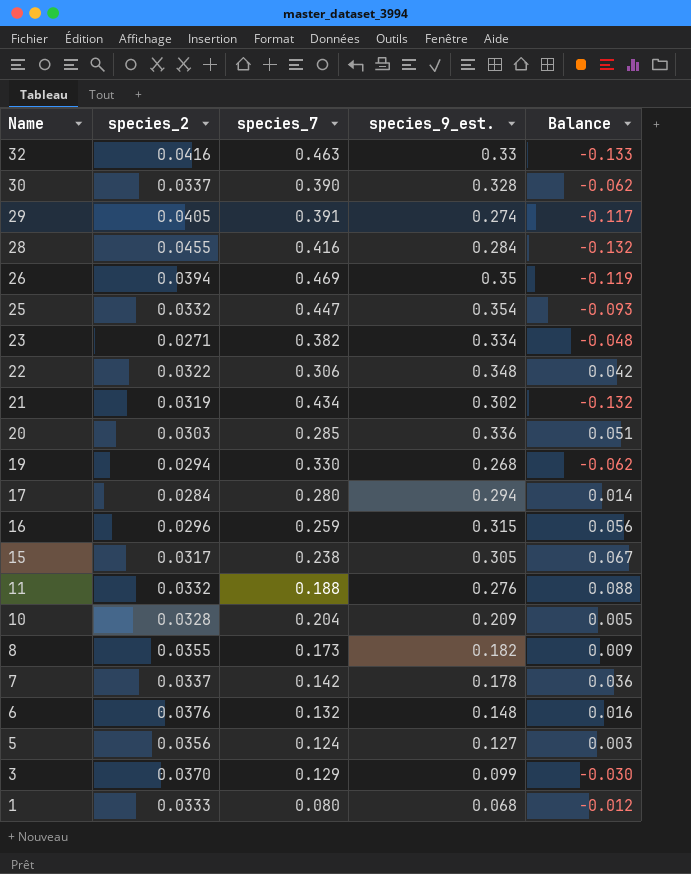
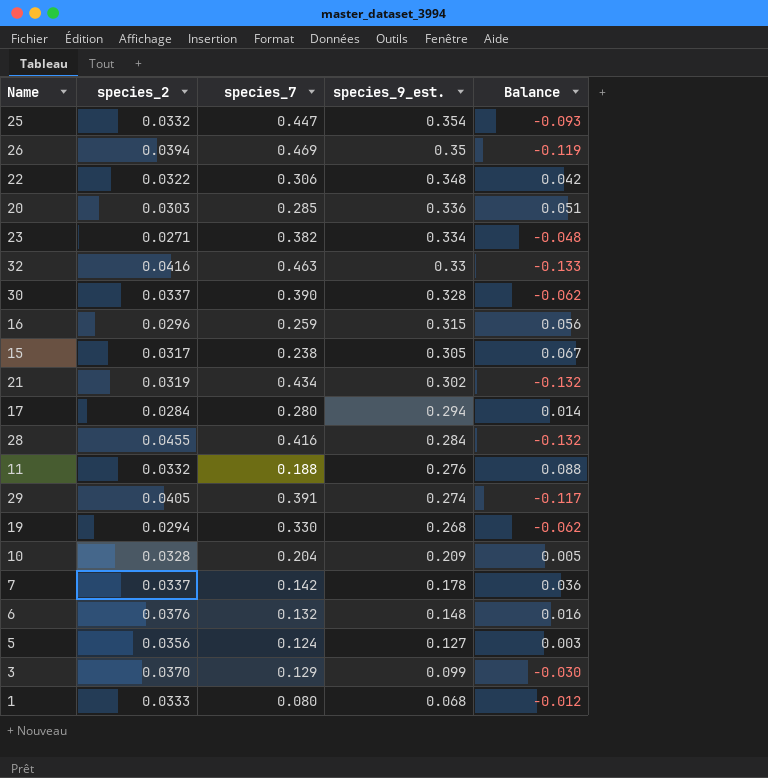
row order: Name descending -> species_9_est. descending
row 8: 0.0355 | 0.173 | 0.182 | 0.009 -> none

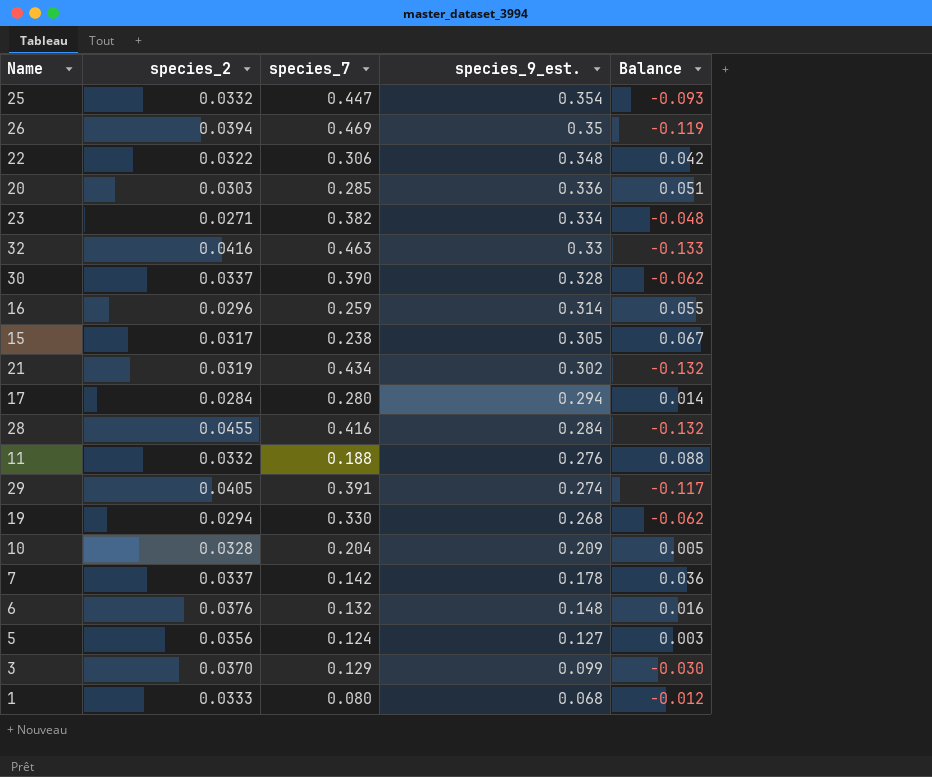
16 | species_9_est.: 0.315 -> 0.314
16 | Balance: 0.056 -> 0.055

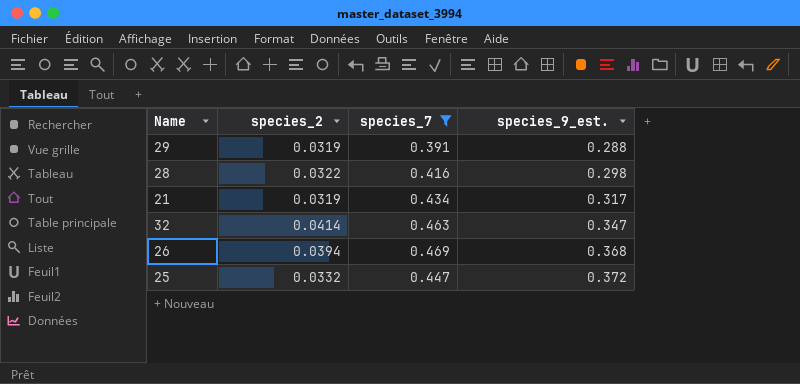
filter: none -> species_7 >= 0.391
row order: species_9_est. descending -> species_9_est. ascending
column Balance | formula: [species_9_est.] - [species_7] -> none
29 | species_2: 0.0405 -> 0.0319
29 | species_9_est.: 0.274 -> 0.288
28 | species_2: 0.0455 -> 0.0322
28 | species_9_est.: 0.284 -> 0.298
21 | species_9_est.: 0.302 -> 0.317
32 | species_2: 0.0416 -> 0.0414
32 | species_9_est.: 0.33 -> 0.347
26 | species_9_est.: 0.35 -> 0.368
25 | species_9_est.: 0.354 -> 0.372

